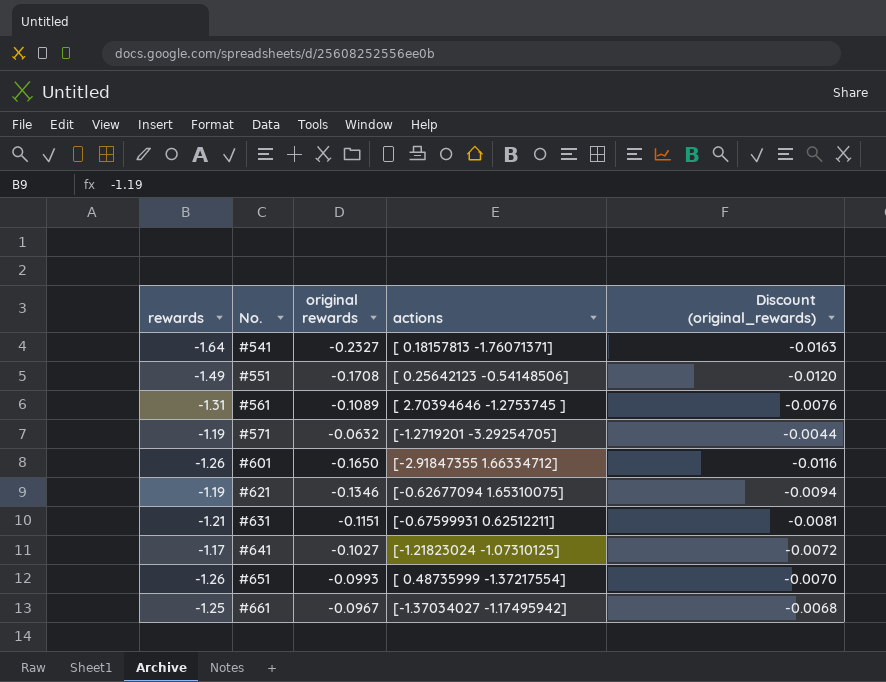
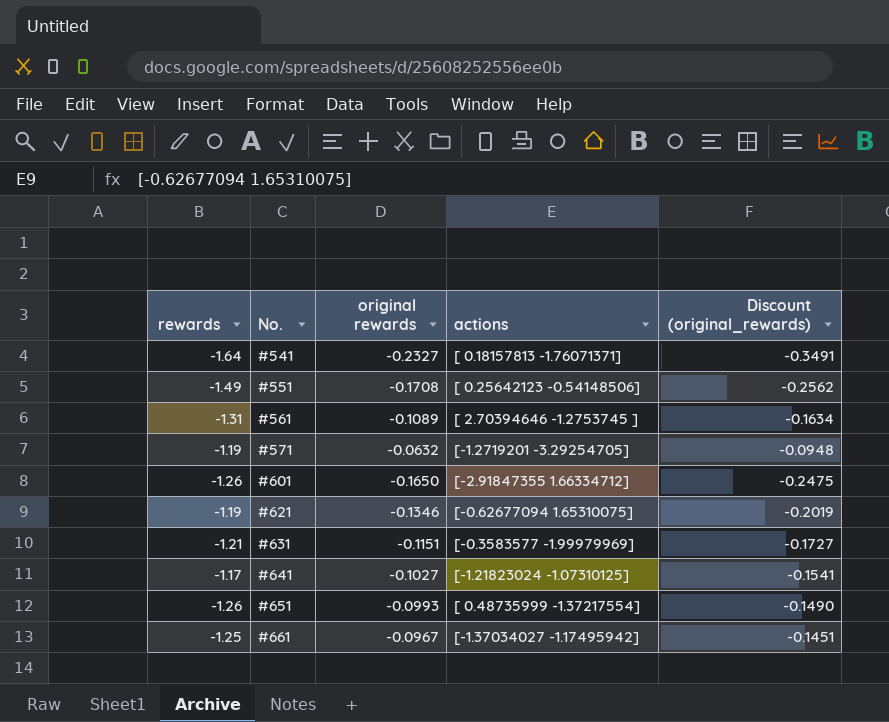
column Discount (original_rewards) | formula: [original rewards] * 0.07 -> [original rewards] * 1.5
#631 | actions: [-0.67599931 0.62512211] -> [-0.3583577 -1.99979969]

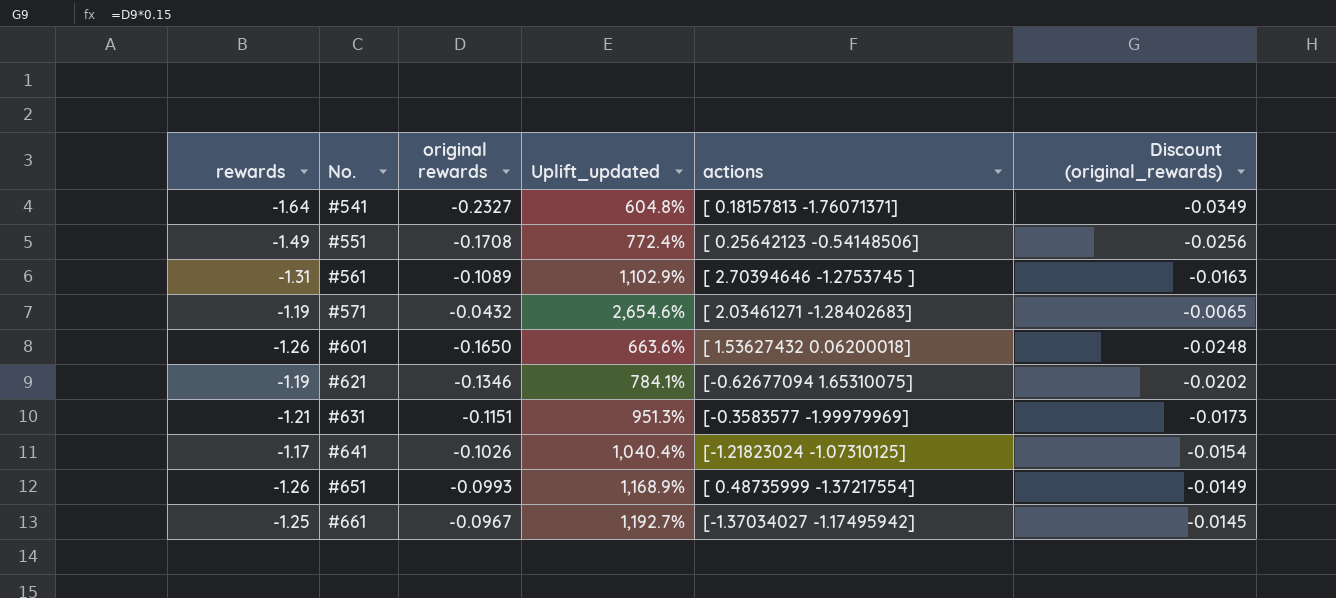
column Uplift_updated | formula: none -> ([rewards] - [original rewards]) / [original rewards]
column Discount (original_rewards) | formula: [original rewards] * 1.5 -> [original rewards] * 0.15
#571 | original rewards: -0.0632 -> -0.0432
#571 | actions: [-1.2719201 -3.29254705] -> [ 2.03461271 -1.28402683]
#601 | actions: [-2.91847355 1.66334712] -> [ 1.53627432 0.06200018]
#641 | original rewards: -0.1027 -> -0.1026

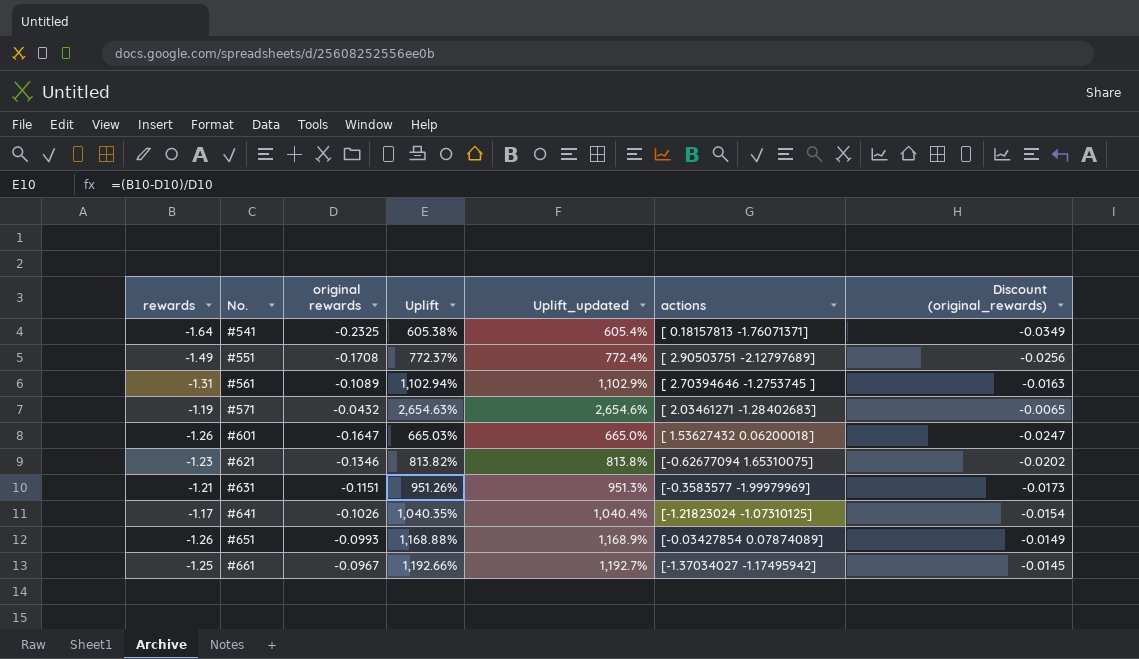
column Uplift | formula: none -> ([rewards] - [original rewards]) / [original rewards]
#541 | original rewards: -0.2327 -> -0.2325
#541 | Uplift_updated: 604.8% -> 605.4%
#551 | actions: [ 0.25642123 -0.54148506] -> [ 2.90503751 -2.12797689]
#601 | original rewards: -0.1650 -> -0.1647
#601 | Uplift_updated: 663.6% -> 665.0%
#601 | Discount (original_rewards): -0.0248 -> -0.0247
#621 | rewards: -1.19 -> -1.23
#621 | Uplift_updated: 784.1% -> 813.8%
#651 | actions: [ 0.48735999 -1.37217554] -> [-0.03427854 0.07874089]

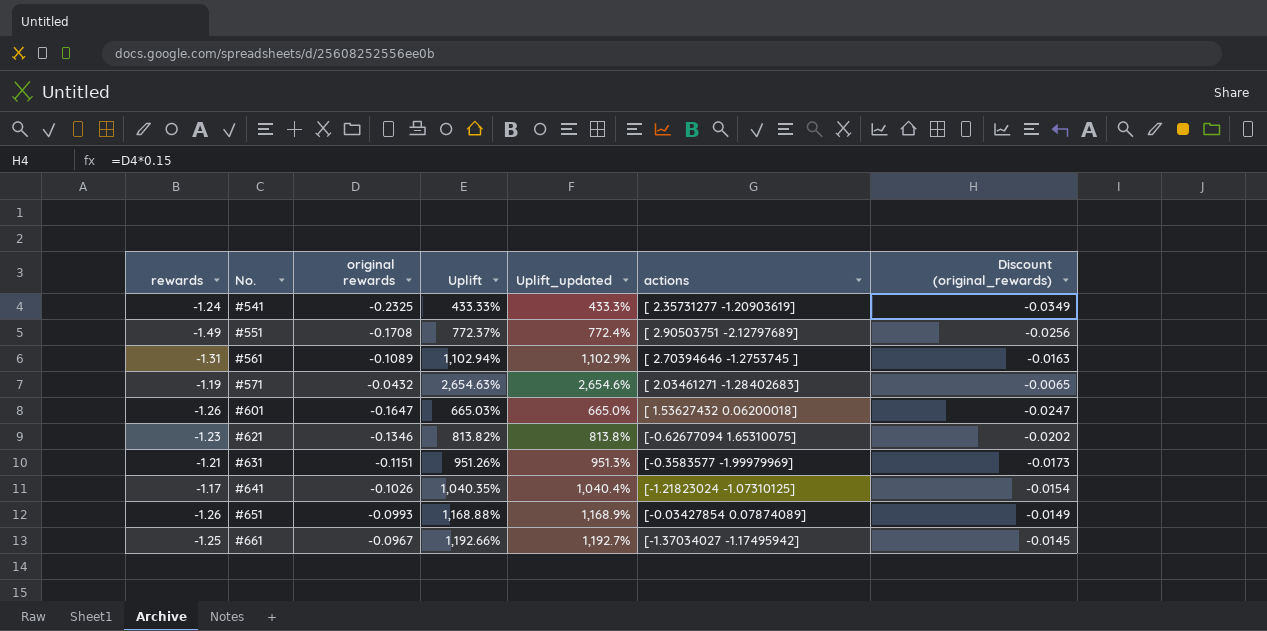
#541 | rewards: -1.64 -> -1.24
#541 | Uplift: 605.38% -> 433.33%
#541 | Uplift_updated: 605.4% -> 433.3%
#541 | actions: [ 0.18157813 -1.76071371] -> [ 2.35731277 -1.20903619]

